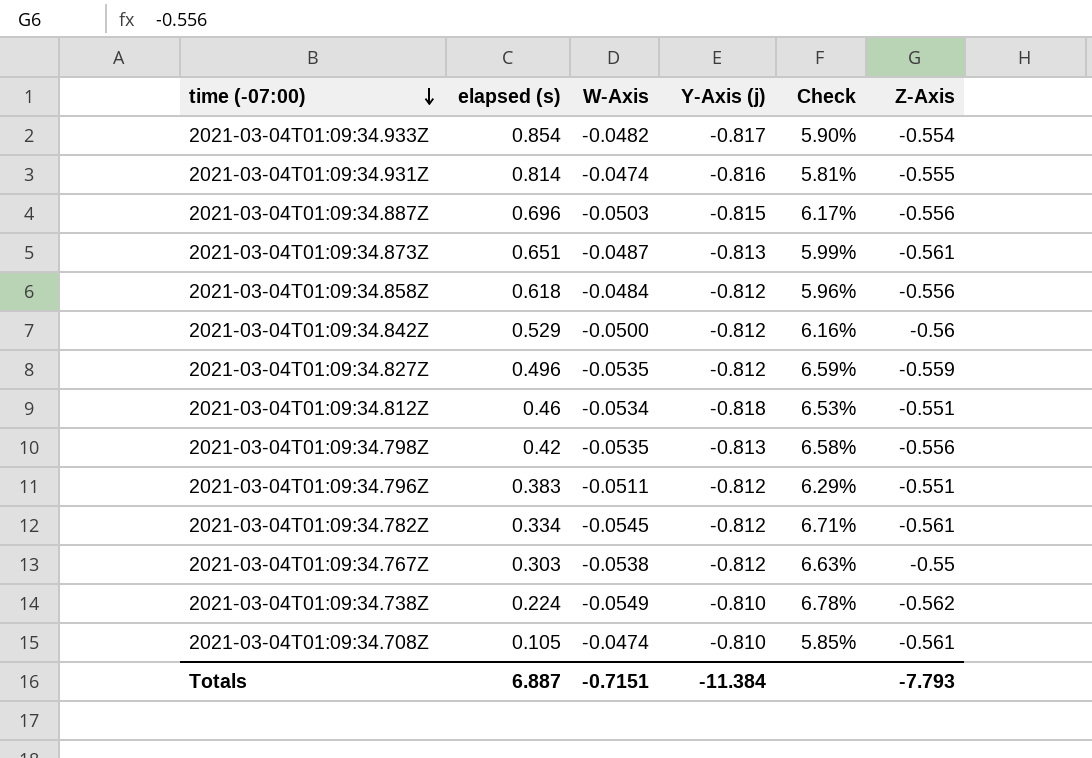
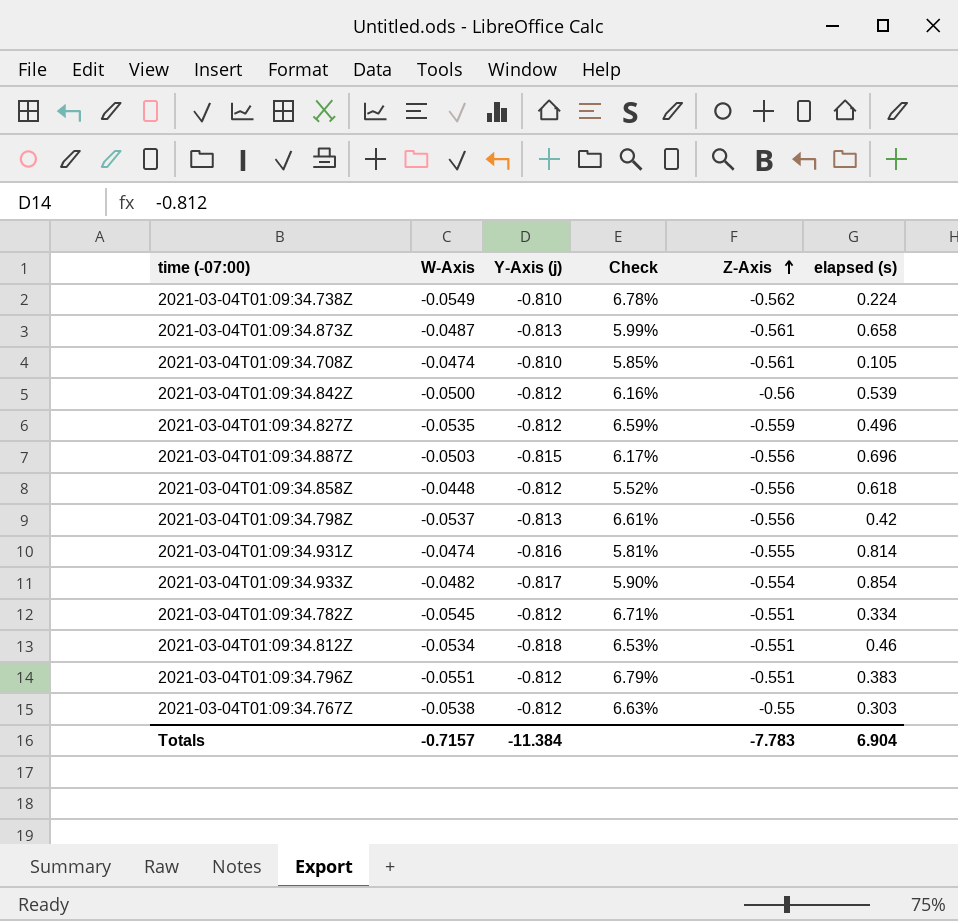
row order: time (-07:00) descending -> Z-Axis ascending
column elapsed (s) | position: 2 -> 6
2021-03-04T01:09:34.873Z | elapsed (s): 0.651 -> 0.658
2021-03-04T01:09:34.842Z | elapsed (s): 0.529 -> 0.539
2021-03-04T01:09:34.858Z | W-Axis: -0.0484 -> -0.0448
2021-03-04T01:09:34.858Z | Check: 5.96% -> 5.52%
2021-03-04T01:09:34.798Z | W-Axis: -0.0535 -> -0.0537
2021-03-04T01:09:34.798Z | Check: 6.58% -> 6.61%
2021-03-04T01:09:34.782Z | Z-Axis: -0.561 -> -0.551
2021-03-04T01:09:34.796Z | W-Axis: -0.0511 -> -0.0551
2021-03-04T01:09:34.796Z | Check: 6.29% -> 6.79%
Totals | W-Axis: -0.7151 -> -0.7157
Totals | Z-Axis: -7.793 -> -7.783
Totals | elapsed (s): 6.887 -> 6.904

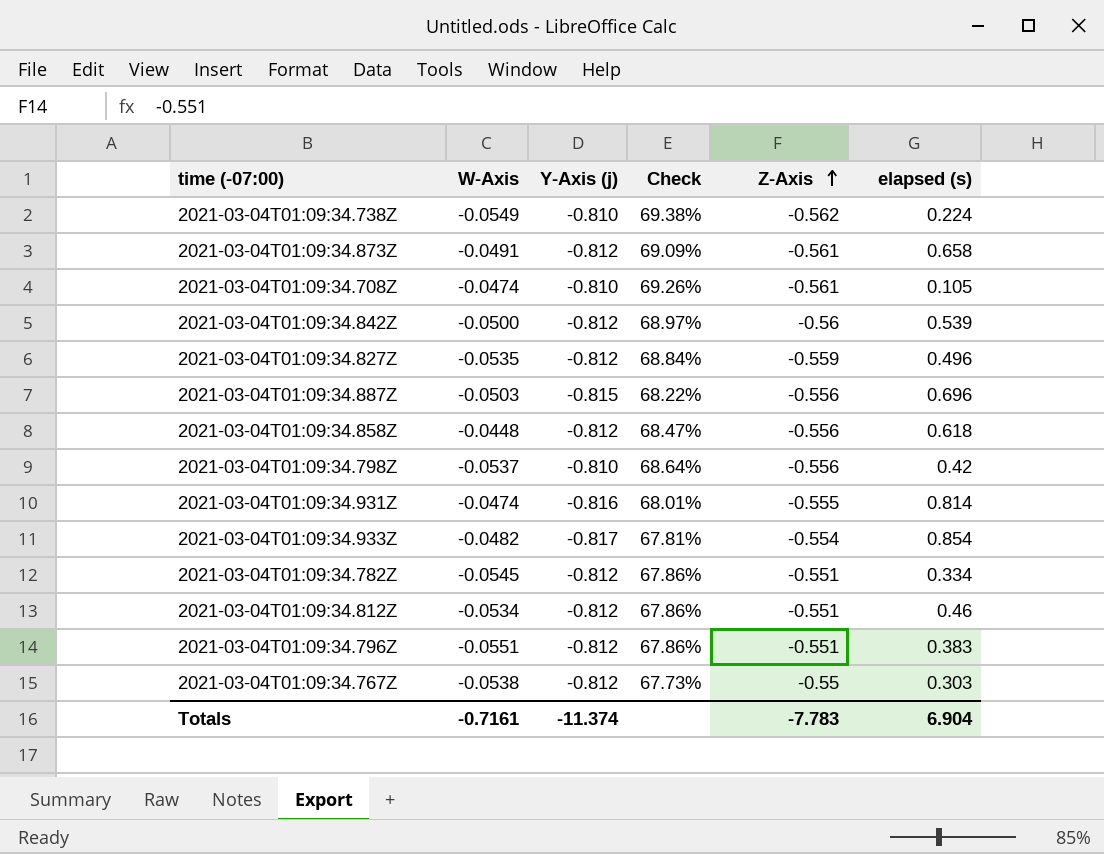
column Check | formula: [W-Axis] / [Y-Axis (j)] -> [Z-Axis] / [Y-Axis (j)]
2021-03-04T01:09:34.873Z | W-Axis: -0.0487 -> -0.0491
2021-03-04T01:09:34.873Z | Y-Axis (j): -0.813 -> -0.812
2021-03-04T01:09:34.798Z | Y-Axis (j): -0.813 -> -0.810
2021-03-04T01:09:34.812Z | Y-Axis (j): -0.818 -> -0.812
Totals | W-Axis: -0.7157 -> -0.7161
Totals | Y-Axis (j): -11.384 -> -11.374

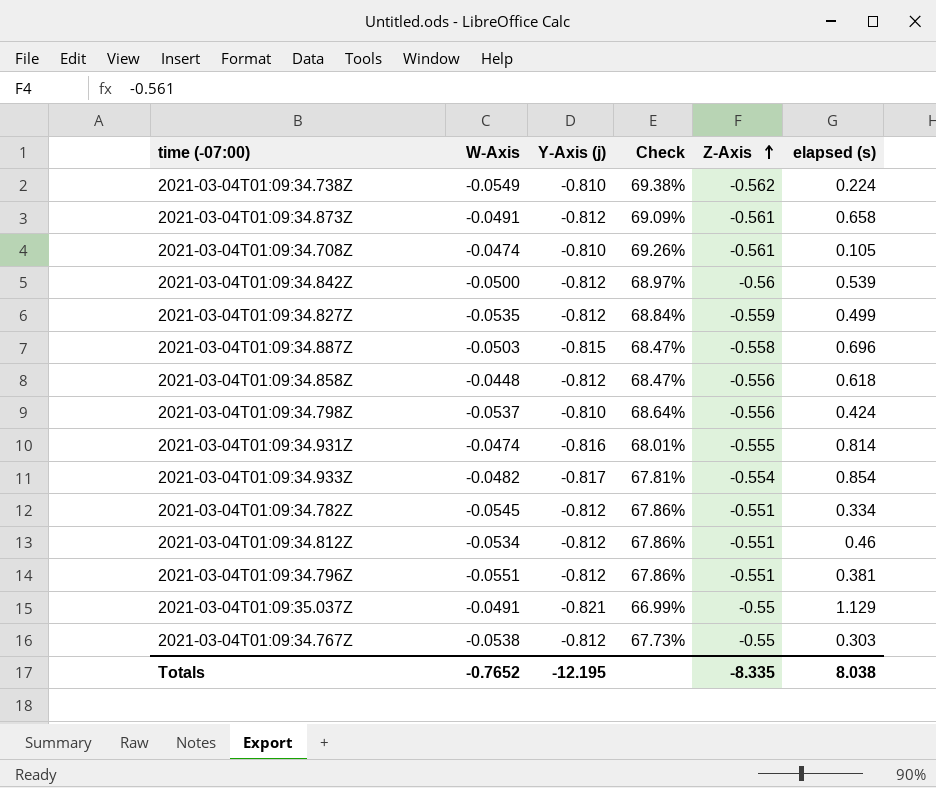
2021-03-04T01:09:34.827Z | elapsed (s): 0.496 -> 0.499
2021-03-04T01:09:34.887Z | Check: 68.22% -> 68.47%
2021-03-04T01:09:34.887Z | Z-Axis: -0.556 -> -0.558
2021-03-04T01:09:34.798Z | elapsed (s): 0.42 -> 0.424
2021-03-04T01:09:34.796Z | elapsed (s): 0.383 -> 0.381
row 2021-03-04T01:09:35.037Z: none -> -0.0491 | -0.821 | 66.99% | -0.55 | 1.129
Totals | W-Axis: -0.7161 -> -0.7652
Totals | Y-Axis (j): -11.374 -> -12.195
Totals | Z-Axis: -7.783 -> -8.335
Totals | elapsed (s): 6.904 -> 8.038

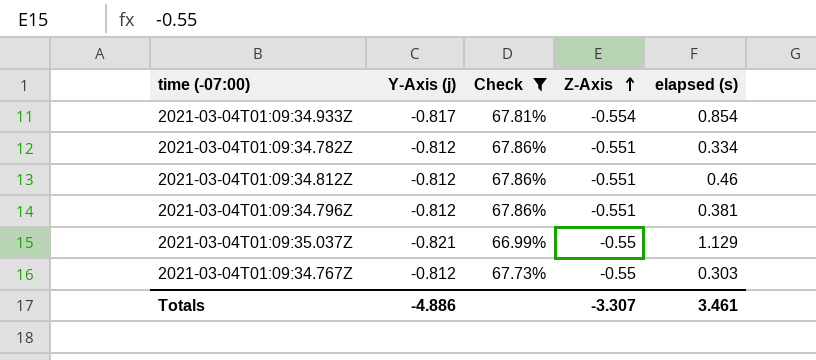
filter: none -> Check <= 67.86%
column W-Axis | position: 2 -> none
Totals | Y-Axis (j): -12.195 -> -4.886
Totals | Z-Axis: -8.335 -> -3.307
Totals | elapsed (s): 8.038 -> 3.461

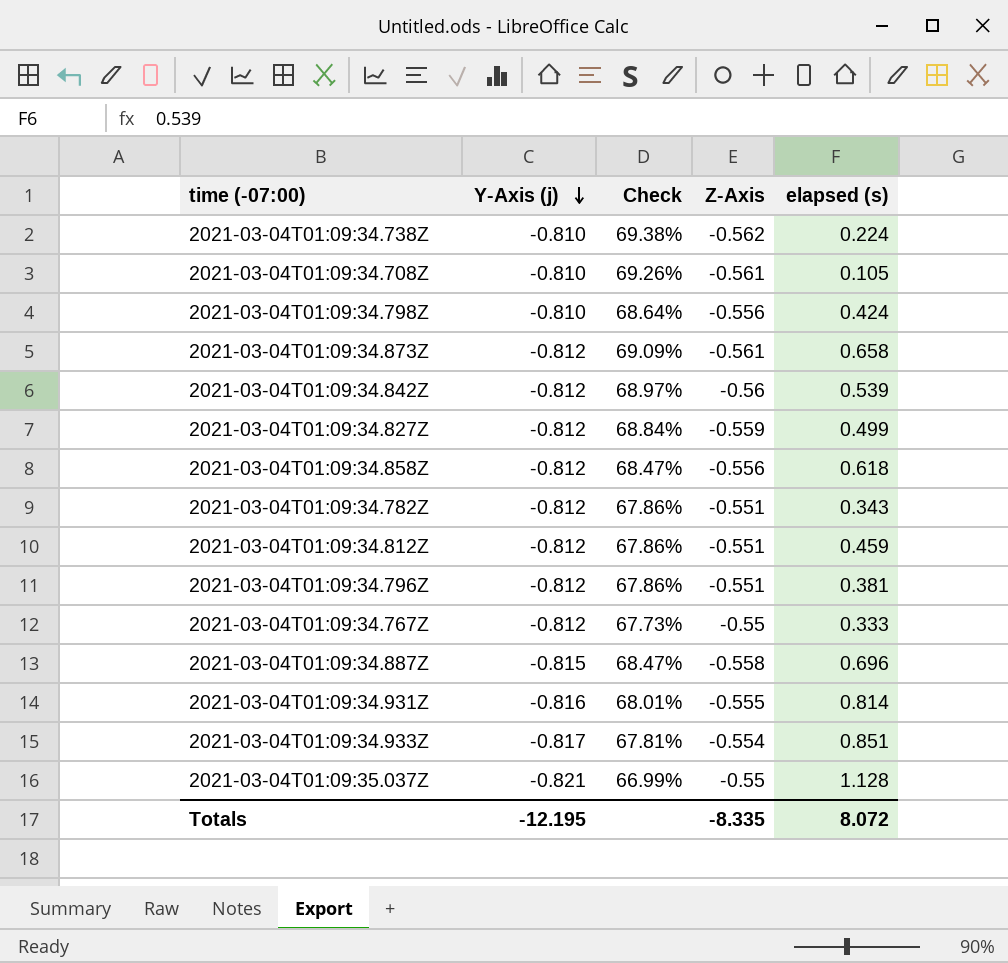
filter: Check <= 67.86% -> none
row order: Z-Axis ascending -> Y-Axis (j) descending
2021-03-04T01:09:34.782Z | elapsed (s): 0.334 -> 0.343
2021-03-04T01:09:34.812Z | elapsed (s): 0.46 -> 0.459
2021-03-04T01:09:34.767Z | elapsed (s): 0.303 -> 0.333
2021-03-04T01:09:34.933Z | elapsed (s): 0.854 -> 0.851
2021-03-04T01:09:35.037Z | elapsed (s): 1.129 -> 1.128
Totals | Y-Axis (j): -4.886 -> -12.195
Totals | Z-Axis: -3.307 -> -8.335
Totals | elapsed (s): 3.461 -> 8.072

